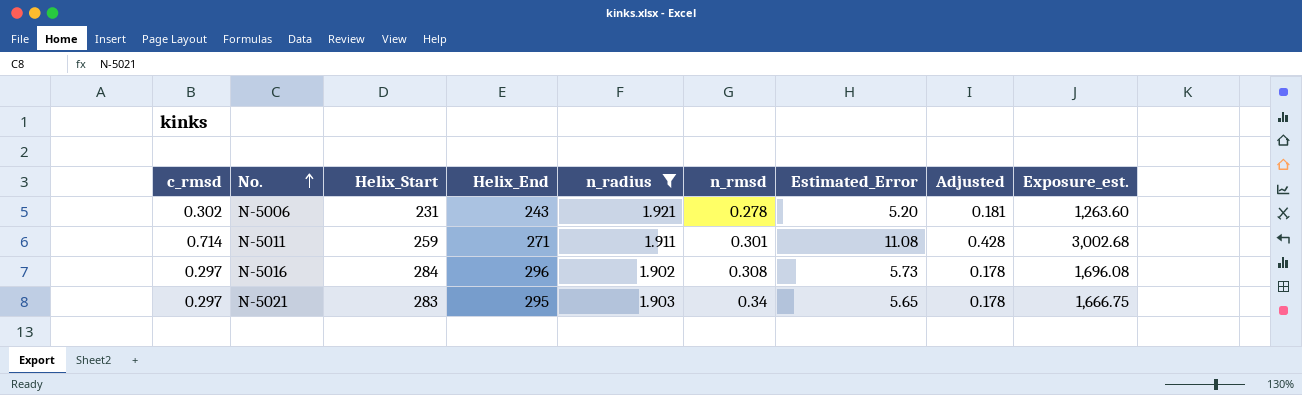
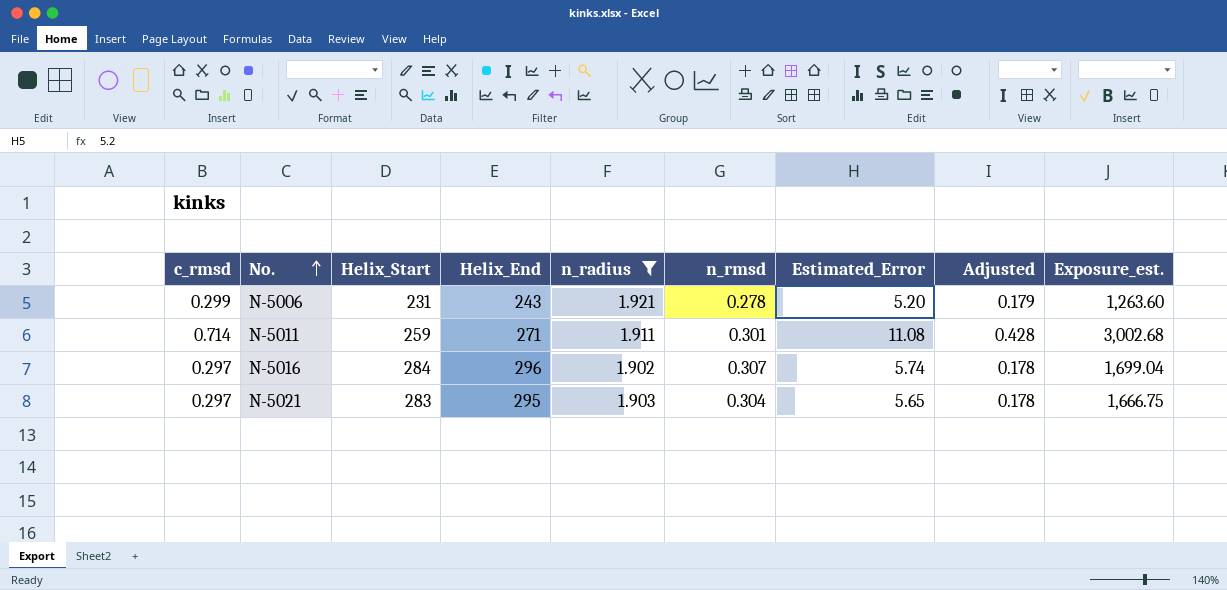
N-5006 | c_rmsd: 0.302 -> 0.299
N-5006 | Adjusted: 0.181 -> 0.179
N-5016 | n_rmsd: 0.308 -> 0.307
N-5016 | Estimated_Error: 5.73 -> 5.74
N-5016 | Exposure_est.: 1,696.08 -> 1,699.04
N-5021 | n_rmsd: 0.34 -> 0.304

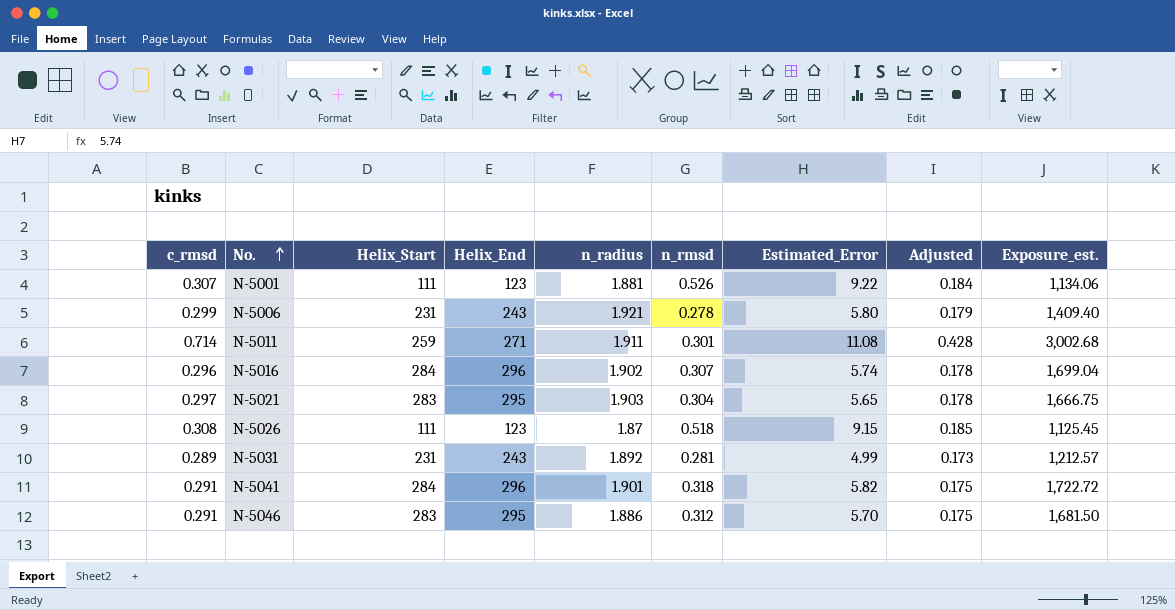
filter: n_radius >= 1.902 -> none
N-5006 | Estimated_Error: 5.20 -> 5.80
N-5006 | Exposure_est.: 1,263.60 -> 1,409.40
N-5016 | c_rmsd: 0.297 -> 0.296

